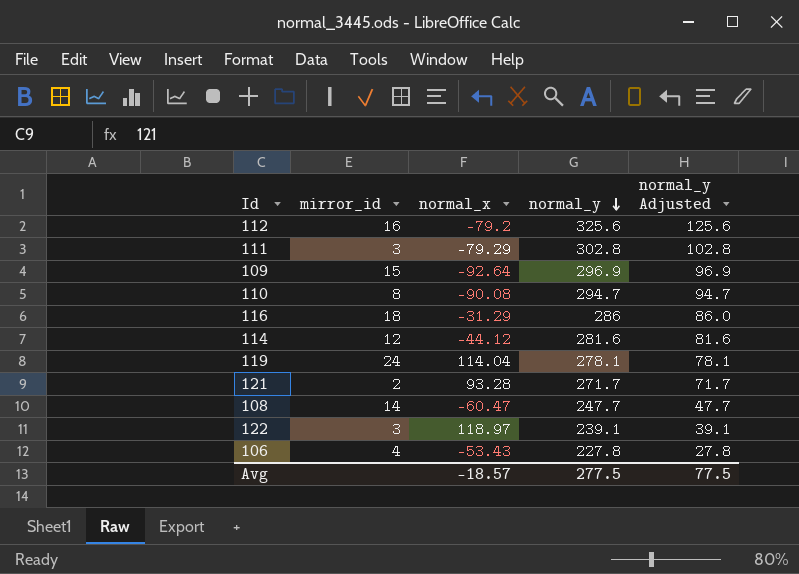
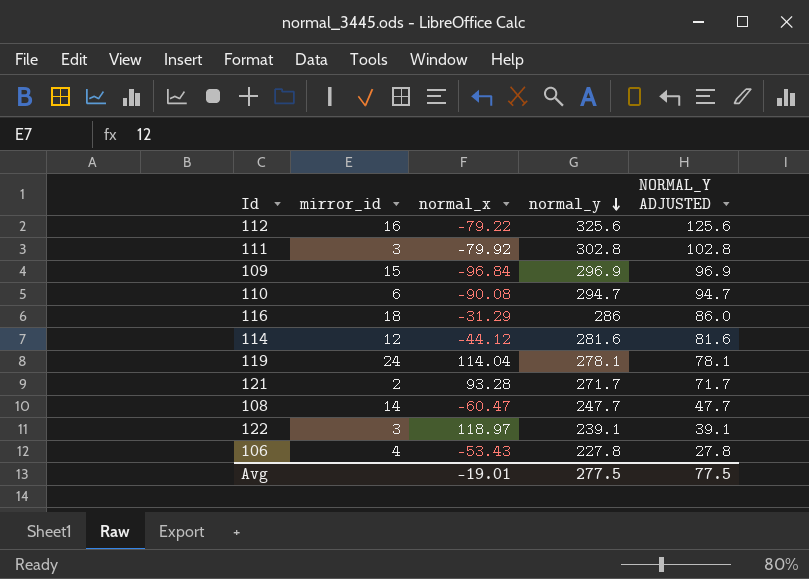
column name: normal_y Adjusted -> NORMAL_Y ADJUSTED
112 | normal_x: -79.2 -> -79.22
111 | normal_x: -79.29 -> -79.92
109 | normal_x: -92.64 -> -96.84
110 | mirror_id: 8 -> 6
Avg | normal_x: -18.57 -> -19.01

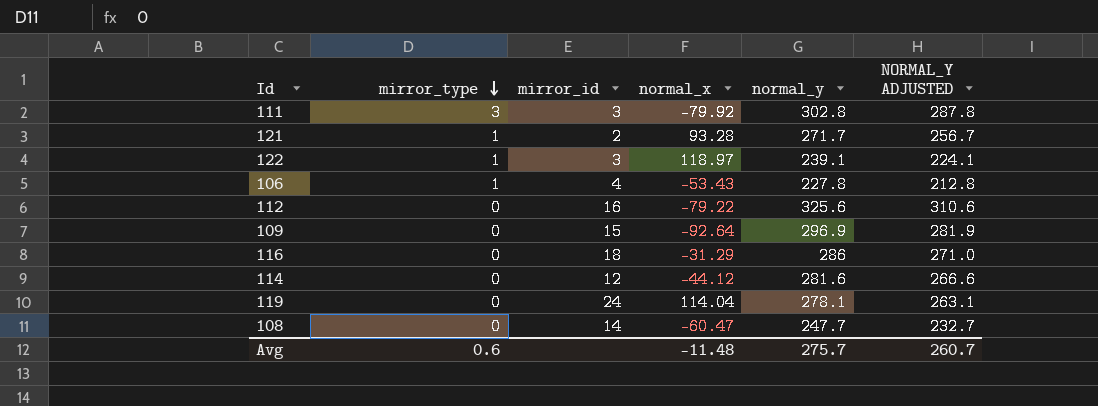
row order: normal_y descending -> mirror_type descending
column mirror_type | position: none -> 2
column NORMAL_Y ADJUSTED | formula: [normal_y] - 200 -> [normal_y] - 15
row 110: 6 | -90.08 | 294.7 | 94.7 -> none
109 | normal_x: -96.84 -> -92.64
Avg | normal_x: -19.01 -> -11.48
Avg | normal_y: 277.5 -> 275.7
Avg | NORMAL_Y ADJUSTED: 77.5 -> 260.7

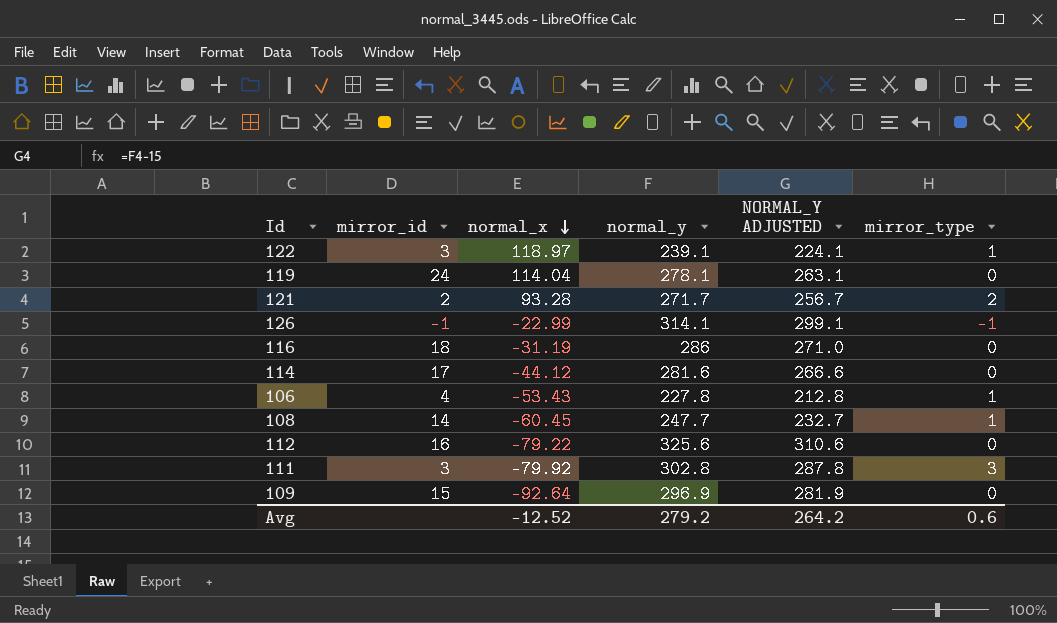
row order: mirror_type descending -> normal_x descending
column mirror_type | position: 2 -> 6
121 | mirror_type: 1 -> 2
row 126: none -> -1 | -22.99 | 314.1 | 299.1 | -1
116 | normal_x: -31.29 -> -31.19
114 | mirror_id: 12 -> 17
108 | normal_x: -60.47 -> -60.45
108 | mirror_type: 0 -> 1
Avg | normal_x: -11.48 -> -12.52
Avg | normal_y: 275.7 -> 279.2
Avg | NORMAL_Y ADJUSTED: 260.7 -> 264.2

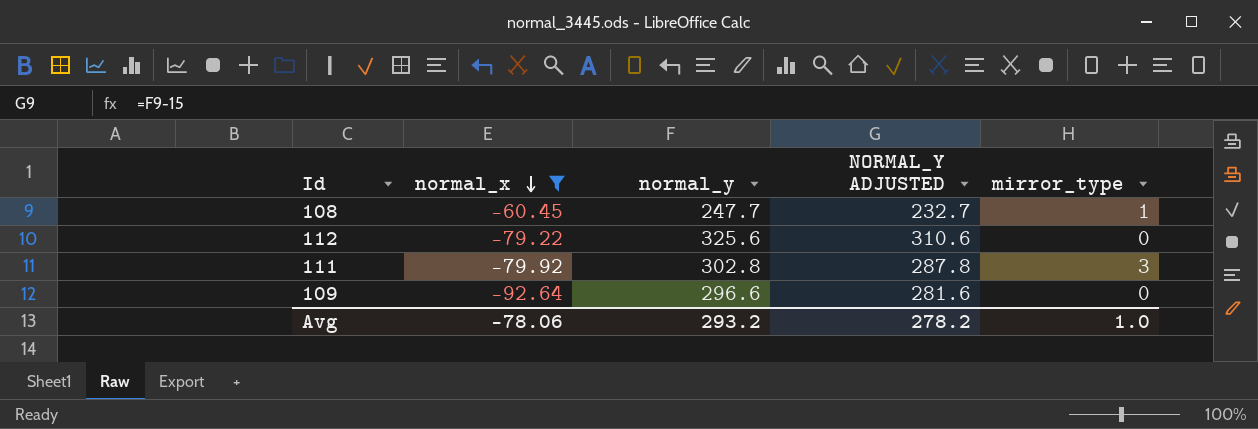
filter: none -> normal_x <= -60.45
column mirror_id | position: 2 -> none
109 | normal_y: 296.9 -> 296.6
109 | NORMAL_Y ADJUSTED: 281.9 -> 281.6
Avg | normal_x: -12.52 -> -78.06
Avg | normal_y: 279.2 -> 293.2
Avg | NORMAL_Y ADJUSTED: 264.2 -> 278.2
Avg | mirror_type: 0.6 -> 1.0

